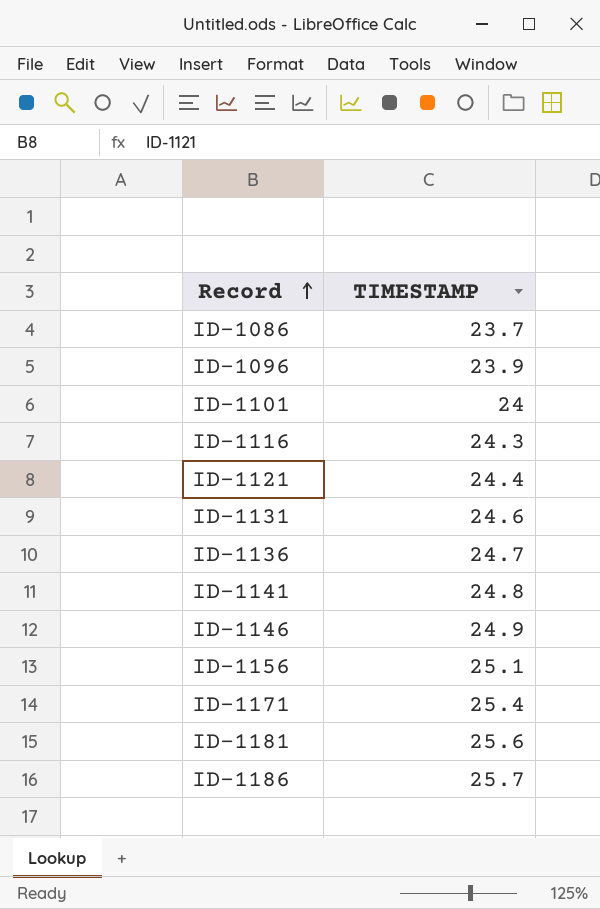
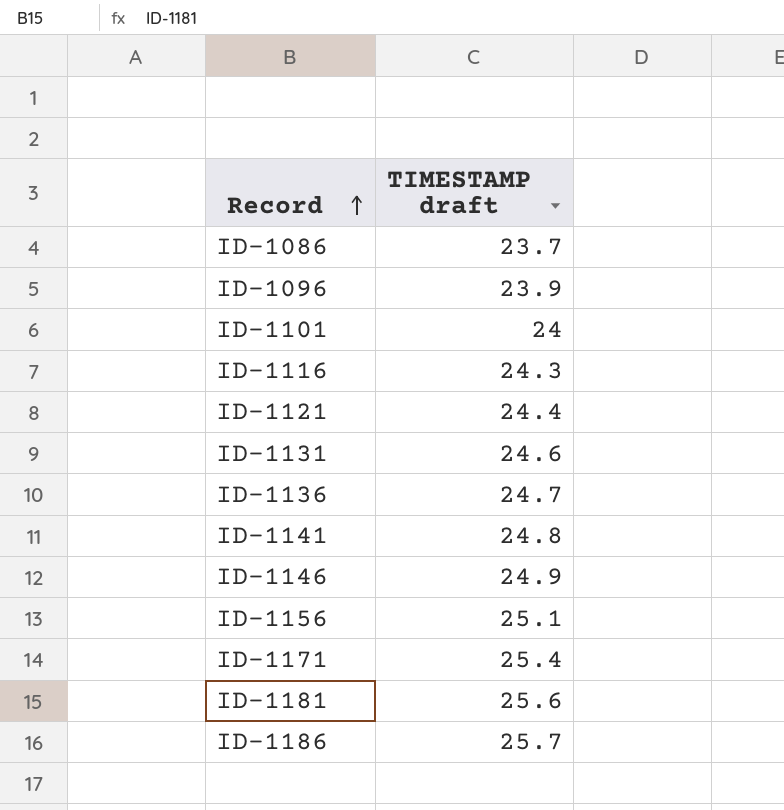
column name: TIMESTAMP -> TIMESTAMP draft

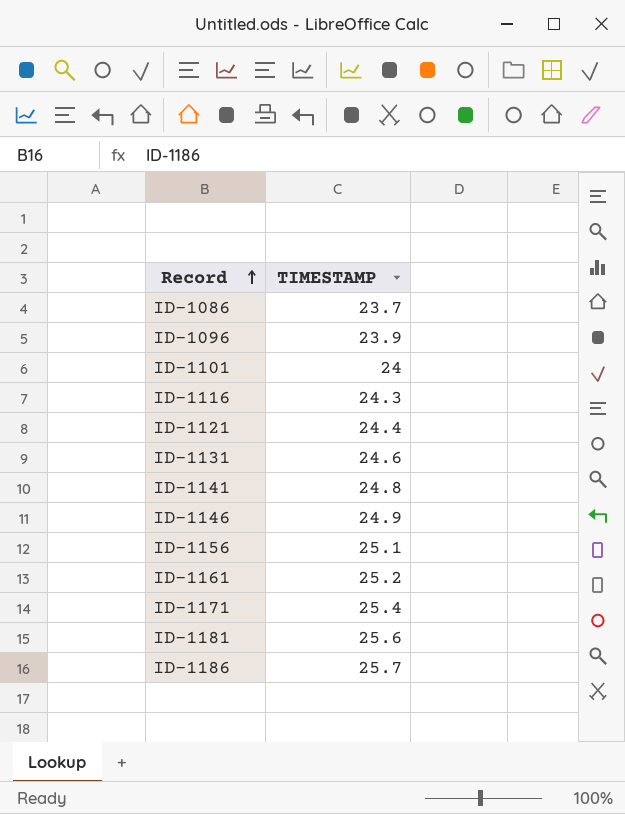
column name: TIMESTAMP draft -> TIMESTAMP
row ID-1136: 24.7 -> none
row ID-1161: none -> 25.2

